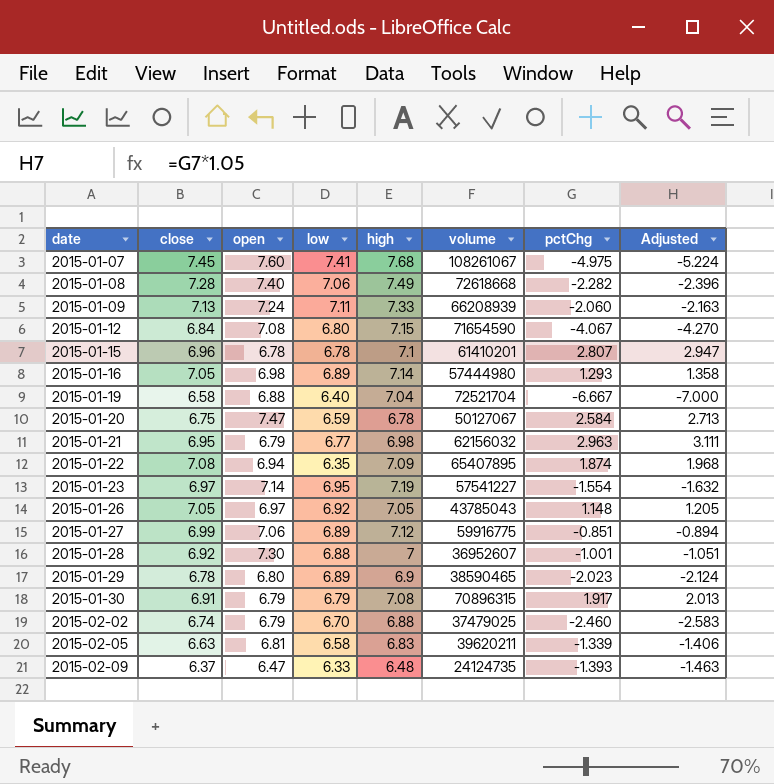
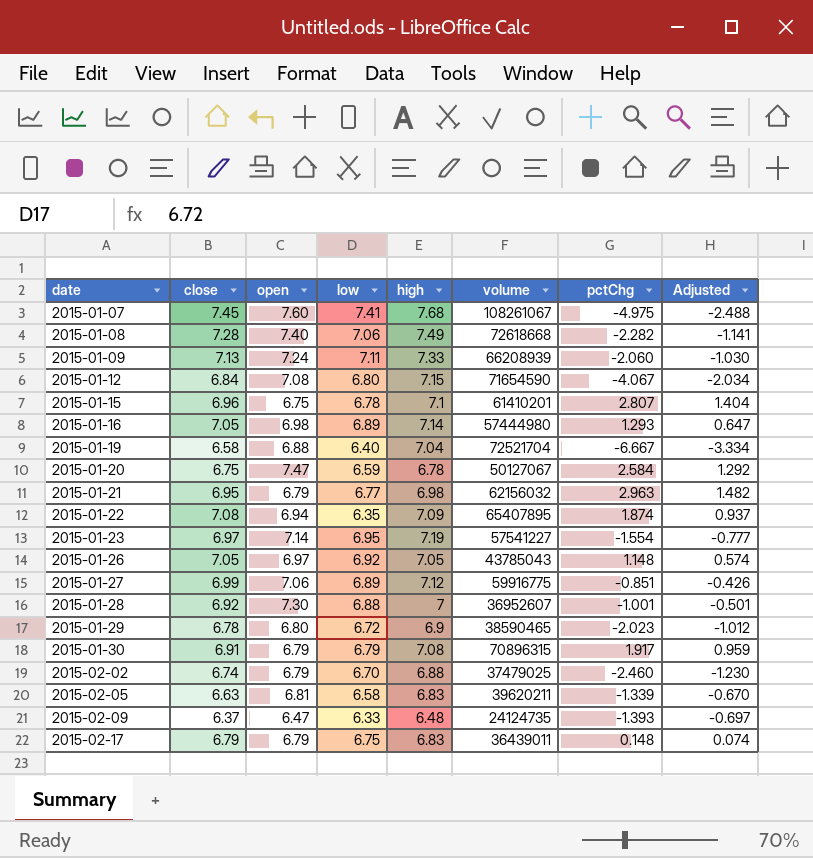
column Adjusted | formula: [pctChg] * 1.05 -> [pctChg] * 0.5
2015-01-15 | open: 6.78 -> 6.75
2015-01-29 | low: 6.89 -> 6.72
row 2015-02-17: none -> 6.79 | 6.79 | 6.75 | 6.83 | 36439011 | 0.148 | 0.074

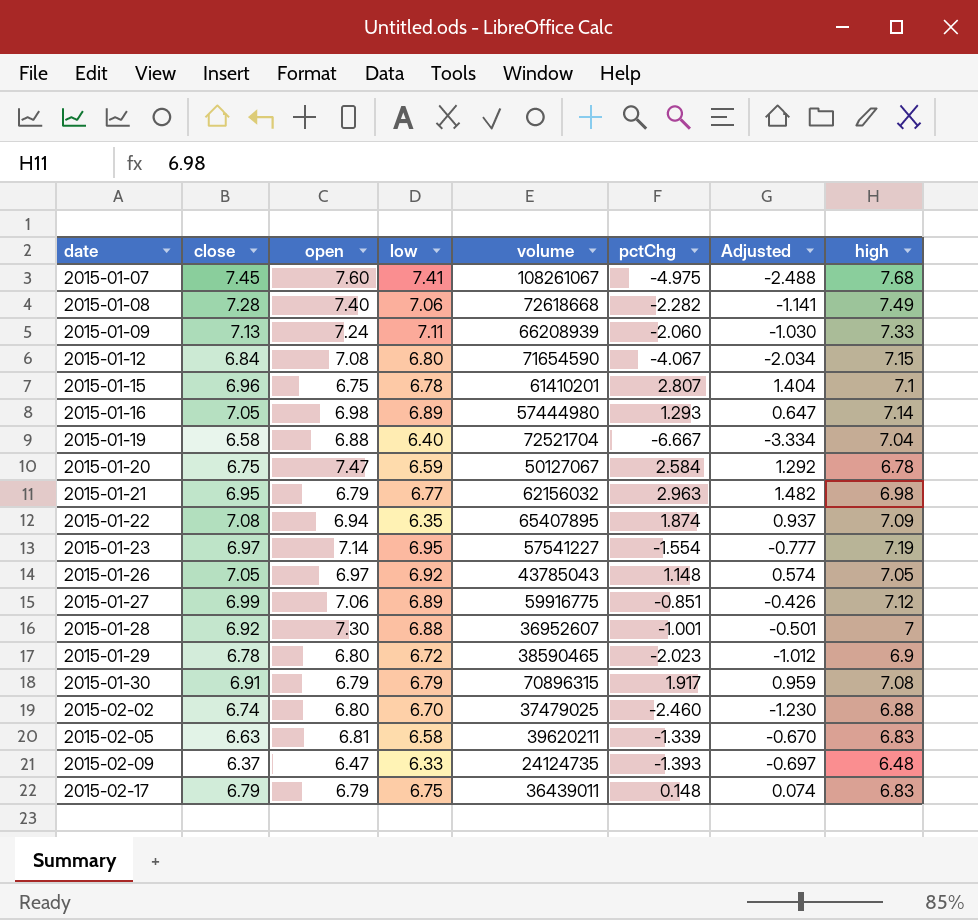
column high | position: 5 -> 8
2015-02-02 | open: 6.79 -> 6.80

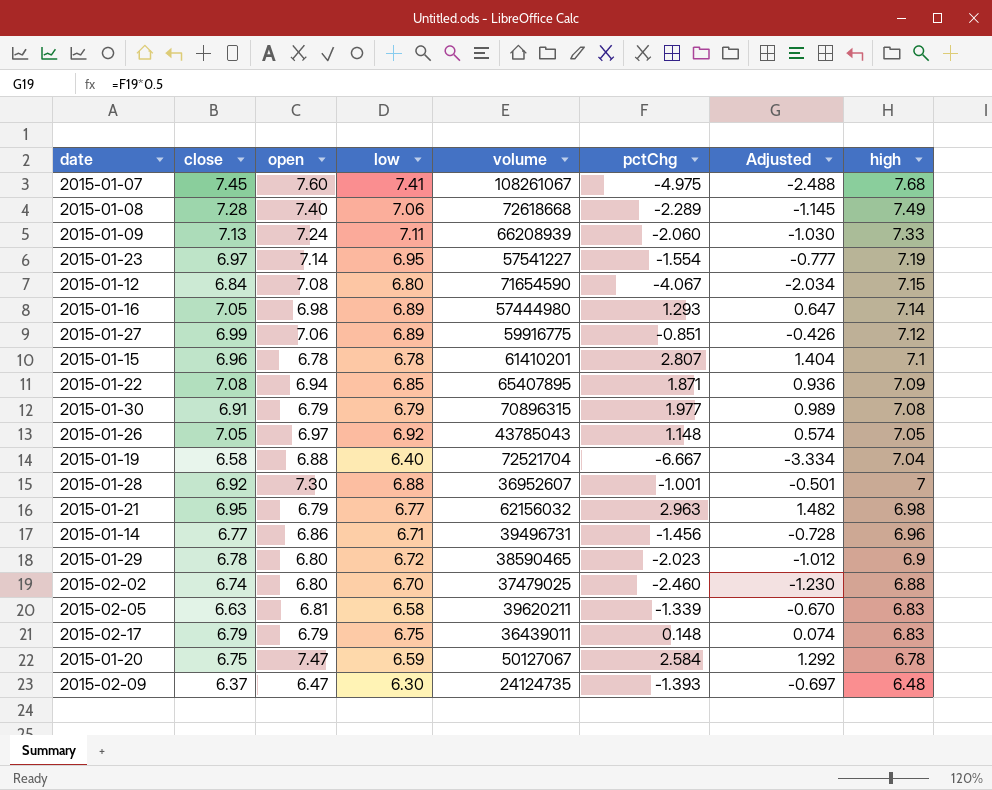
row order: date ascending -> high descending
2015-01-08 | pctChg: -2.282 -> -2.289
2015-01-08 | Adjusted: -1.141 -> -1.145
2015-01-15 | open: 6.75 -> 6.78
2015-01-22 | low: 6.35 -> 6.85
2015-01-22 | pctChg: 1.874 -> 1.871
2015-01-22 | Adjusted: 0.937 -> 0.936
2015-01-30 | pctChg: 1.917 -> 1.977
2015-01-30 | Adjusted: 0.959 -> 0.989
row 2015-01-14: none -> 6.77 | 6.86 | 6.71 | 39496731 | -1.456 | -0.728 | 6.96
2015-02-09 | low: 6.33 -> 6.30

